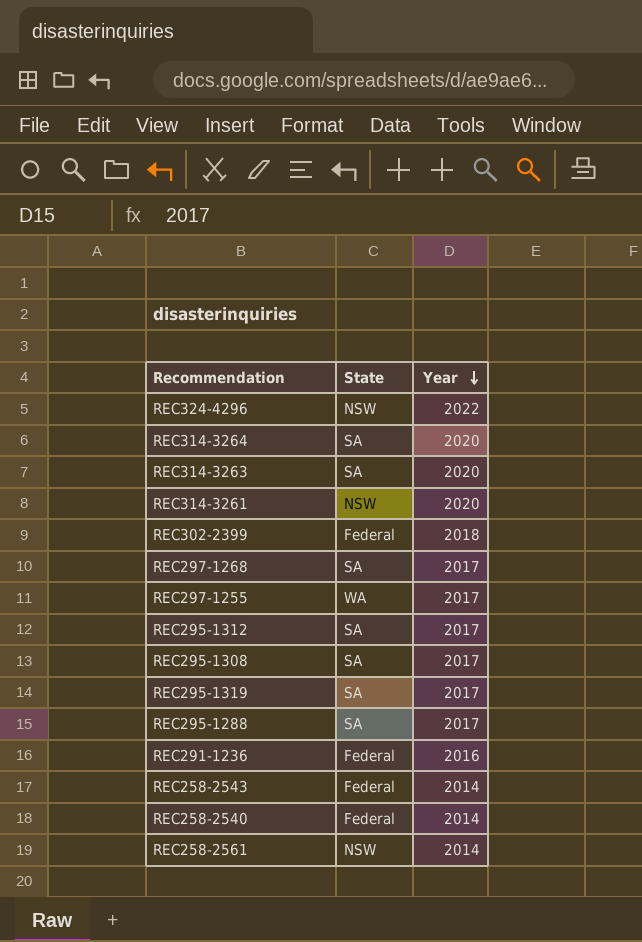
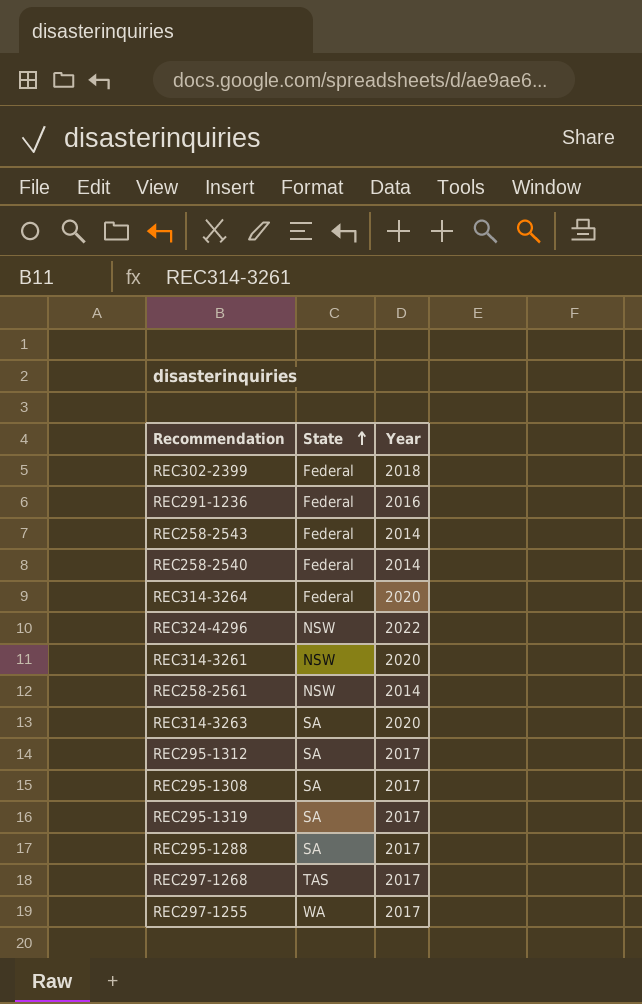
row order: Year descending -> State ascending
REC314-3264 | State: SA -> Federal
REC297-1268 | State: SA -> TAS

